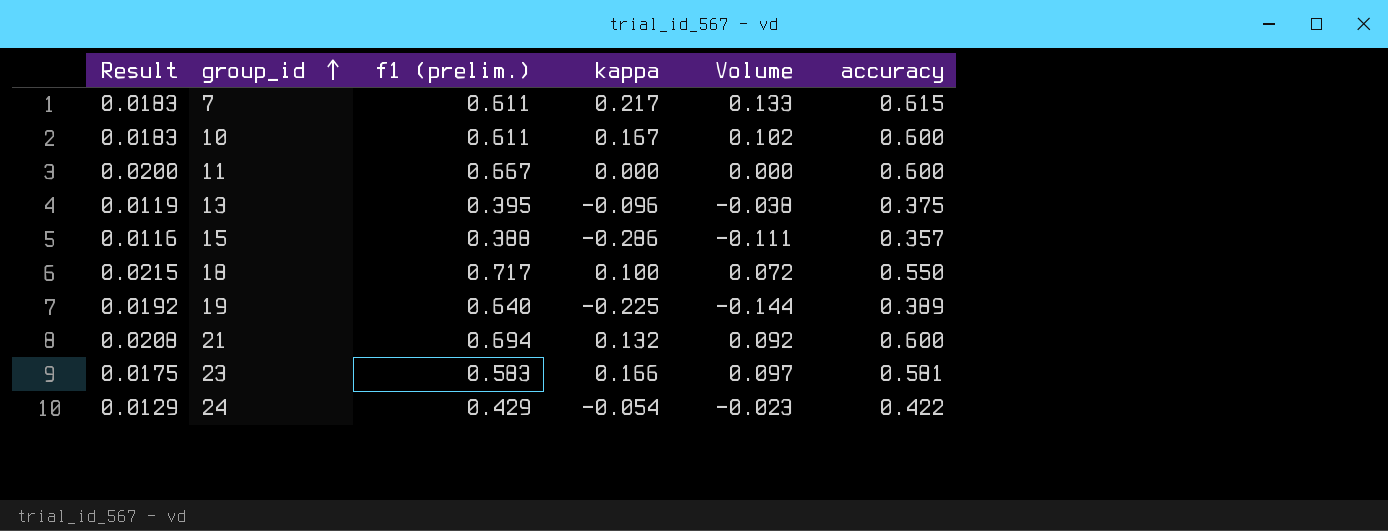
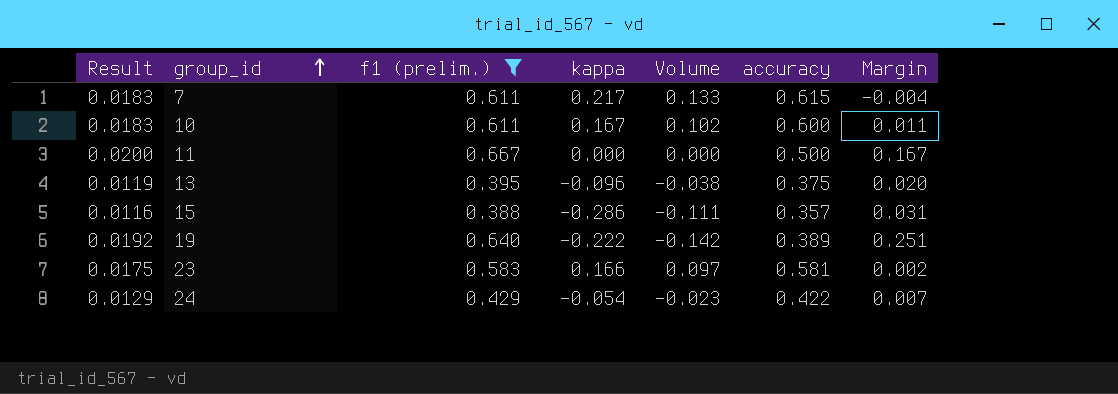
filter: none -> f1 (prelim.) <= 0.667
column Margin | formula: none -> [f1 (prelim.)] - [accuracy]
11 | accuracy: 0.600 -> 0.500
19 | kappa: -0.225 -> -0.222
19 | Volume: -0.144 -> -0.142

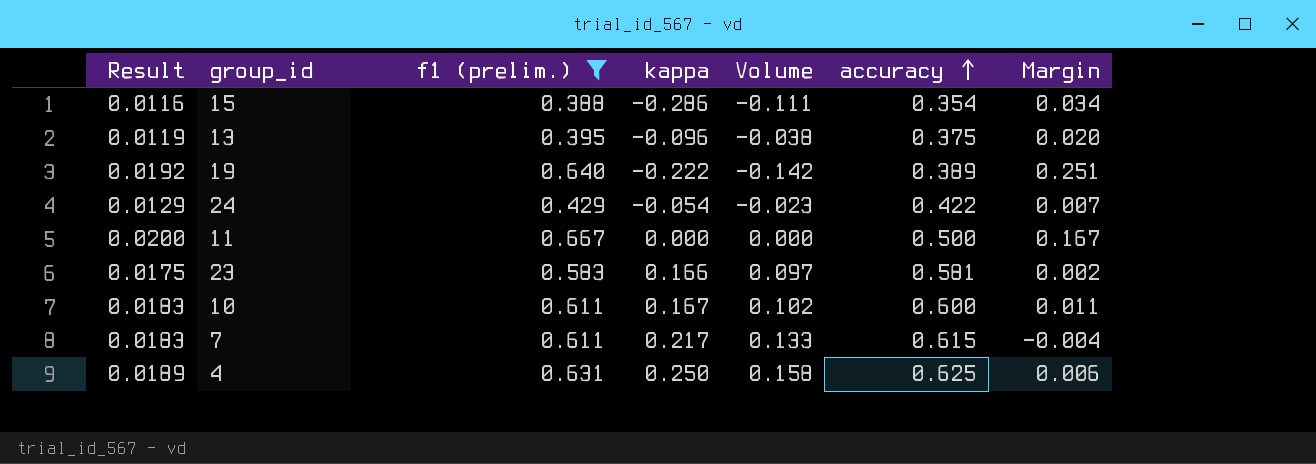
row order: group_id ascending -> accuracy ascending
15 | accuracy: 0.357 -> 0.354
15 | Margin: 0.031 -> 0.034
row 4: none -> 0.0189 | 0.631 | 0.250 | 0.158 | 0.625 | 0.006

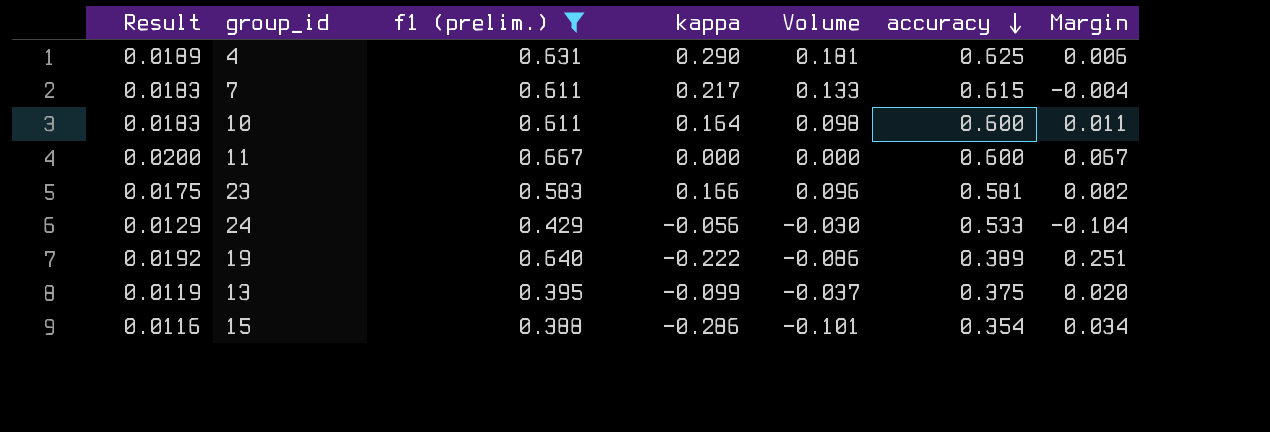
row order: accuracy ascending -> accuracy descending
column Volume | formula: [f1 (prelim.)] * [kappa] -> [kappa] * [accuracy]
4 | kappa: 0.250 -> 0.290
10 | kappa: 0.167 -> 0.164
11 | accuracy: 0.500 -> 0.600
11 | Margin: 0.167 -> 0.067
24 | kappa: -0.054 -> -0.056
24 | accuracy: 0.422 -> 0.533
24 | Margin: 0.007 -> -0.104
13 | kappa: -0.096 -> -0.099

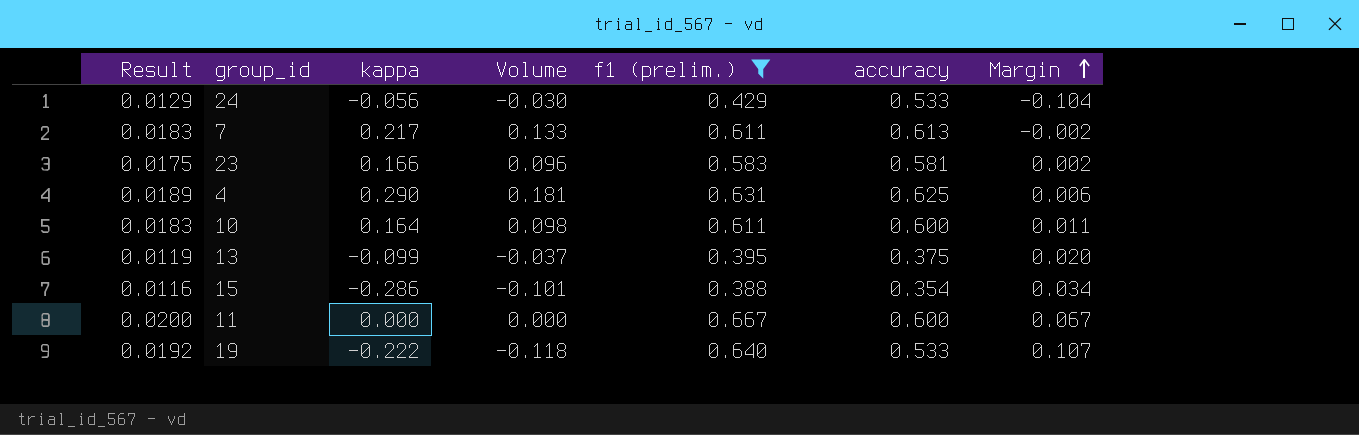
row order: accuracy descending -> Margin ascending
column f1 (prelim.) | position: 3 -> 5
7 | accuracy: 0.615 -> 0.613
7 | Margin: -0.004 -> -0.002
19 | Volume: -0.086 -> -0.118
19 | accuracy: 0.389 -> 0.533
19 | Margin: 0.251 -> 0.107

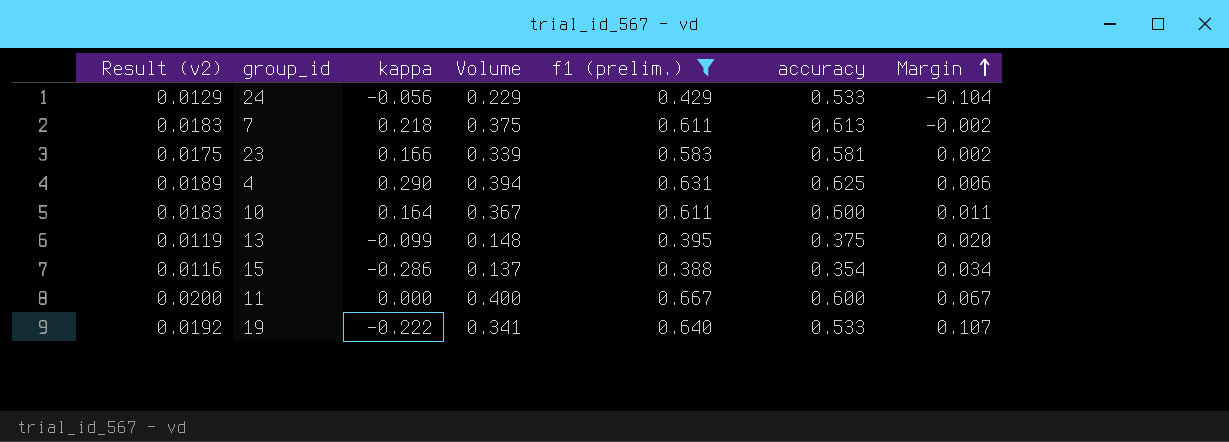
column name: Result -> Result (v2)
column Volume | formula: [kappa] * [accuracy] -> [f1 (prelim.)] * [accuracy]
7 | kappa: 0.217 -> 0.218

